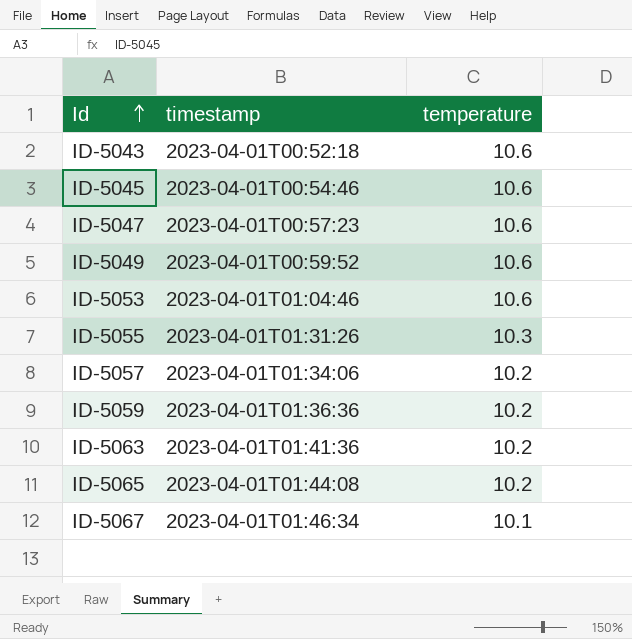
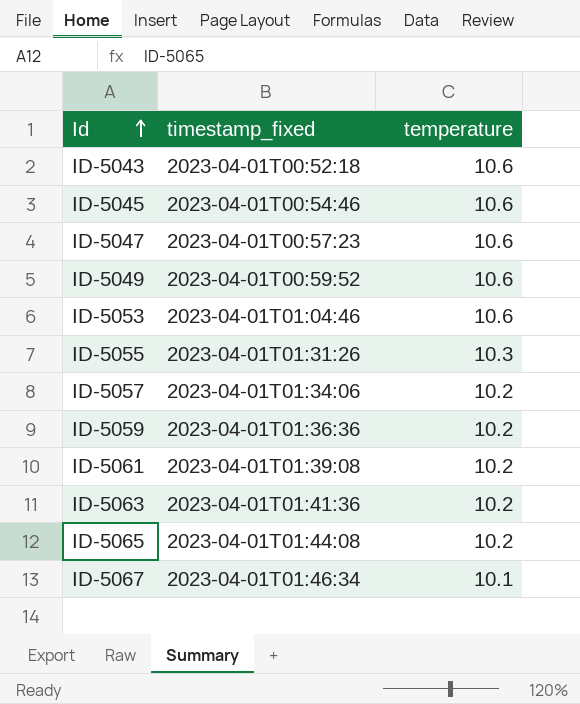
column name: timestamp -> timestamp_fixed
row ID-5061: none -> 2023-04-01T01:39:08 | 10.2

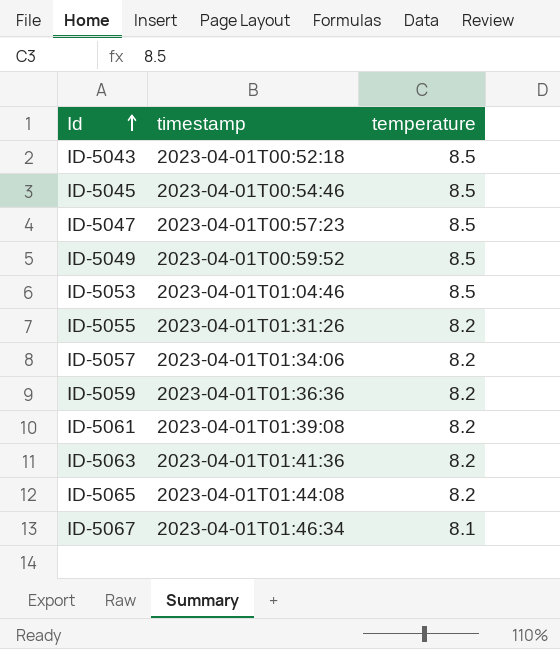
column name: timestamp_fixed -> timestamp
ID-5043 | temperature: 10.6 -> 8.5
ID-5045 | temperature: 10.6 -> 8.5
ID-5047 | temperature: 10.6 -> 8.5
ID-5049 | temperature: 10.6 -> 8.5
ID-5053 | temperature: 10.6 -> 8.5
ID-5055 | temperature: 10.3 -> 8.2
ID-5057 | temperature: 10.2 -> 8.2
ID-5059 | temperature: 10.2 -> 8.2
ID-5061 | temperature: 10.2 -> 8.2
ID-5063 | temperature: 10.2 -> 8.2
ID-5065 | temperature: 10.2 -> 8.2
ID-5067 | temperature: 10.1 -> 8.1

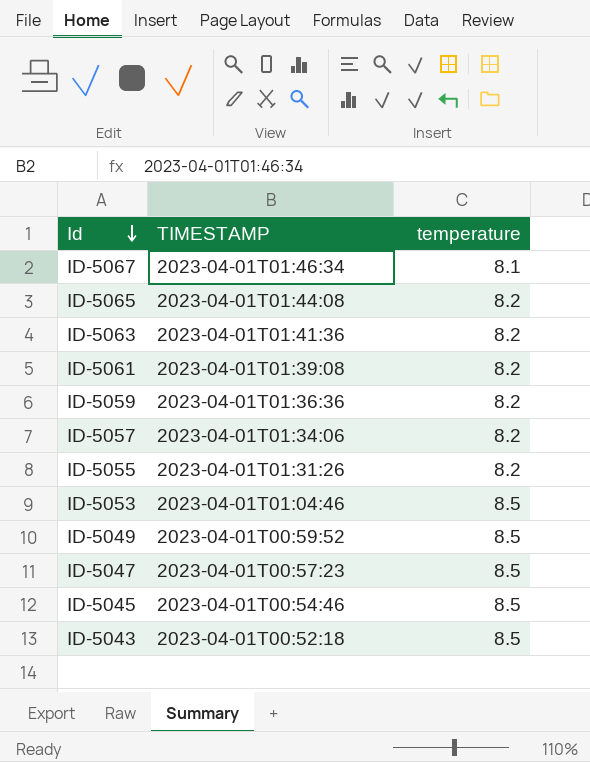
row order: Id ascending -> Id descending
column name: timestamp -> TIMESTAMP

